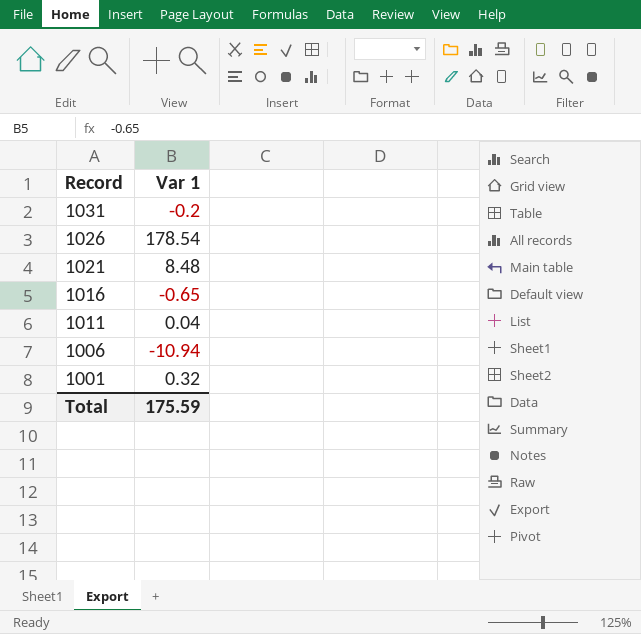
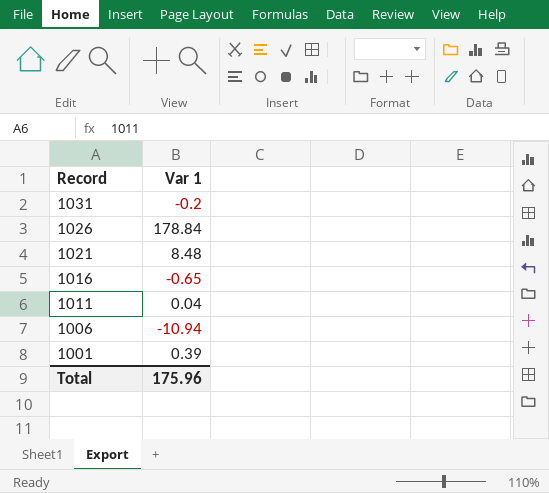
1026 | Var 1: 178.54 -> 178.84
1001 | Var 1: 0.32 -> 0.39
Total | Var 1: 175.59 -> 175.96

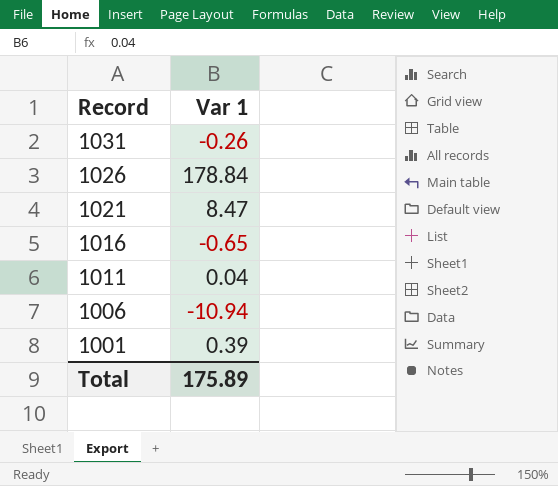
1031 | Var 1: -0.2 -> -0.26
1021 | Var 1: 8.48 -> 8.47
Total | Var 1: 175.96 -> 175.89

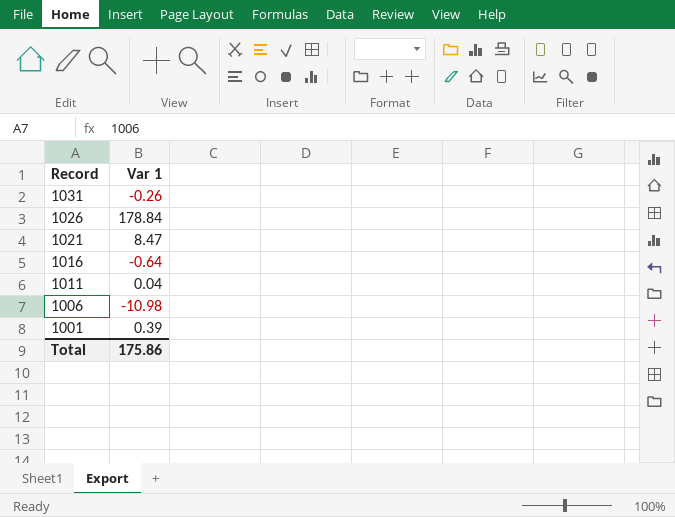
1016 | Var 1: -0.65 -> -0.64
1006 | Var 1: -10.94 -> -10.98
Total | Var 1: 175.89 -> 175.86

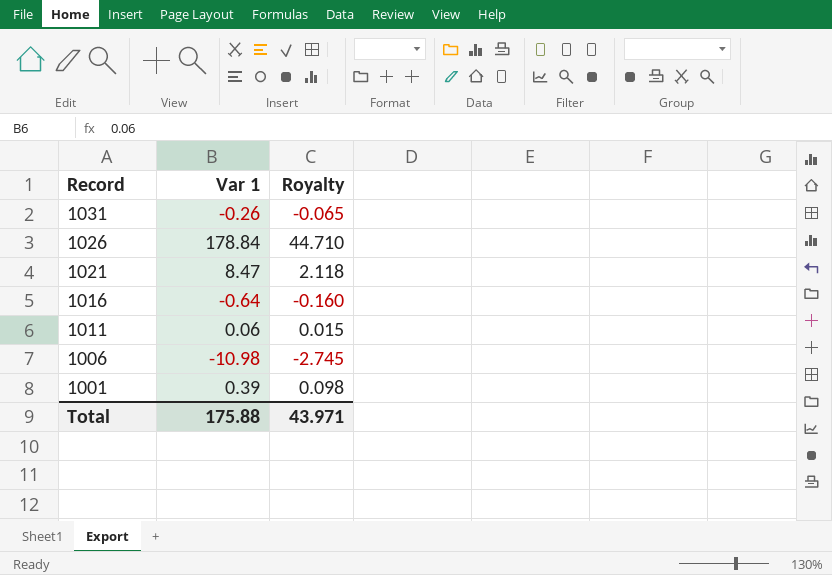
column Royalty | formula: none -> [Var 1] * 0.25
1011 | Var 1: 0.04 -> 0.06
Total | Var 1: 175.86 -> 175.88

